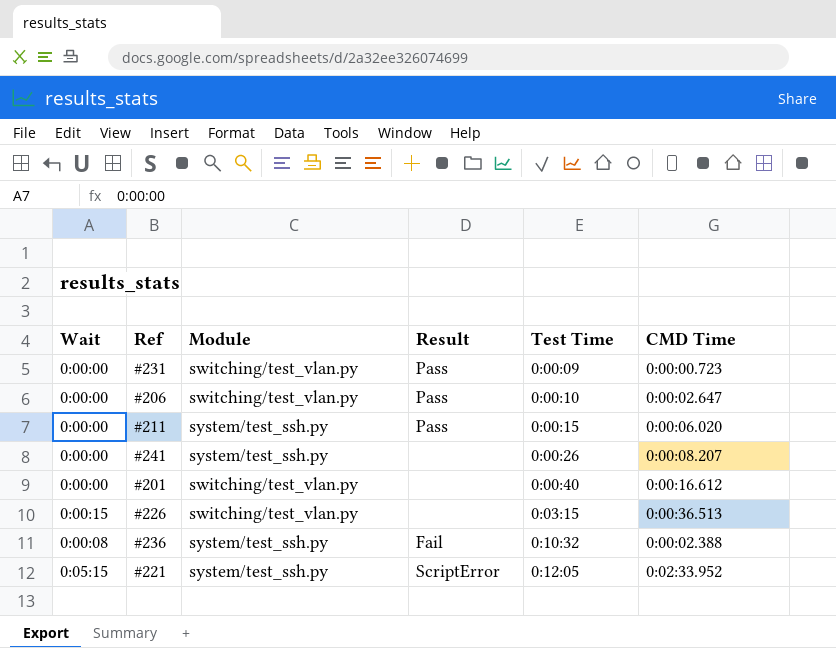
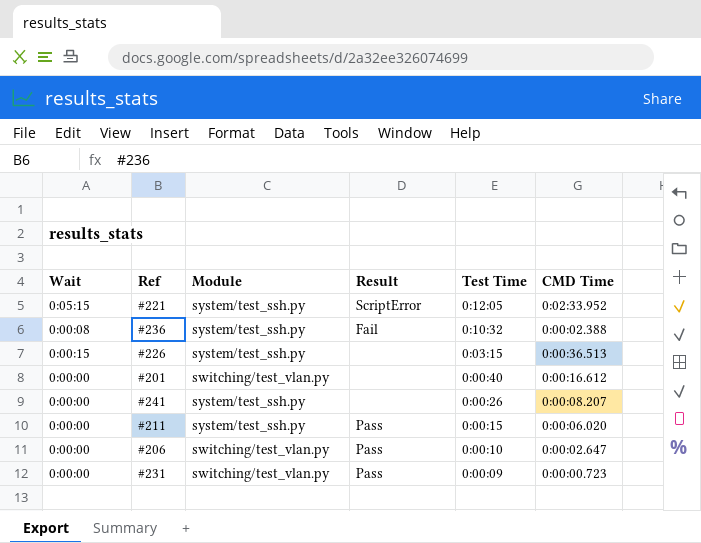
row order: Test Time ascending -> Test Time descending
#226 | Module: switching/test_vlan.py -> system/test_ssh.py

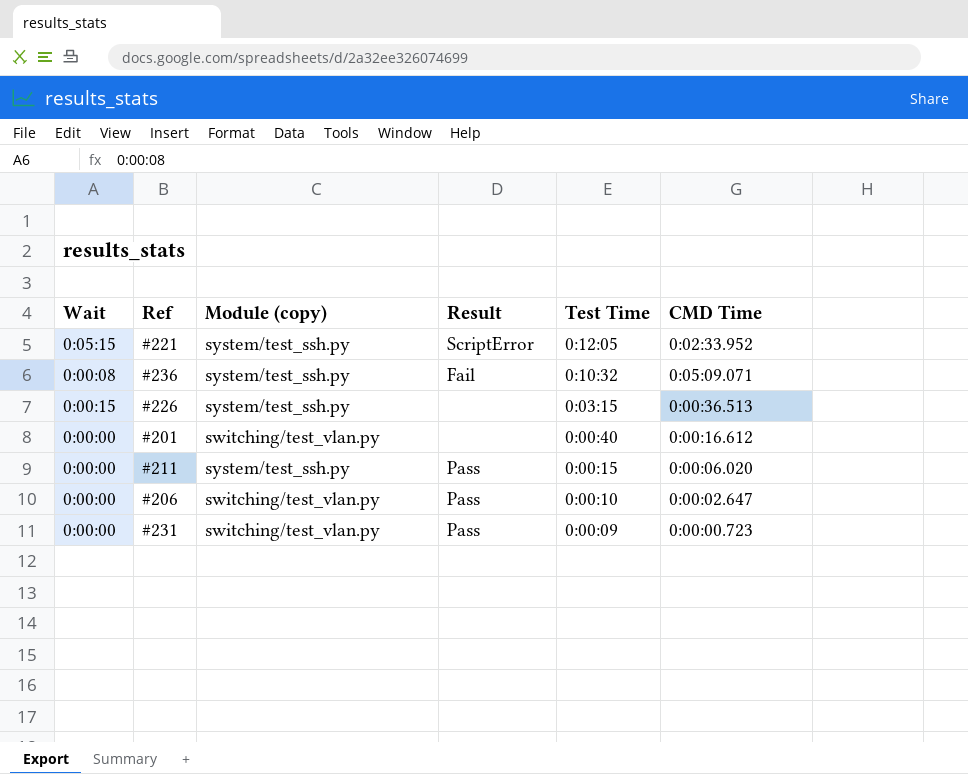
column name: Module -> Module (copy)
row #241: 0:00:00 | system/test_ssh.py | none | 0:00:26 | 0:00:08.207 -> none
#236 | CMD Time: 0:00:02.388 -> 0:05:09.071

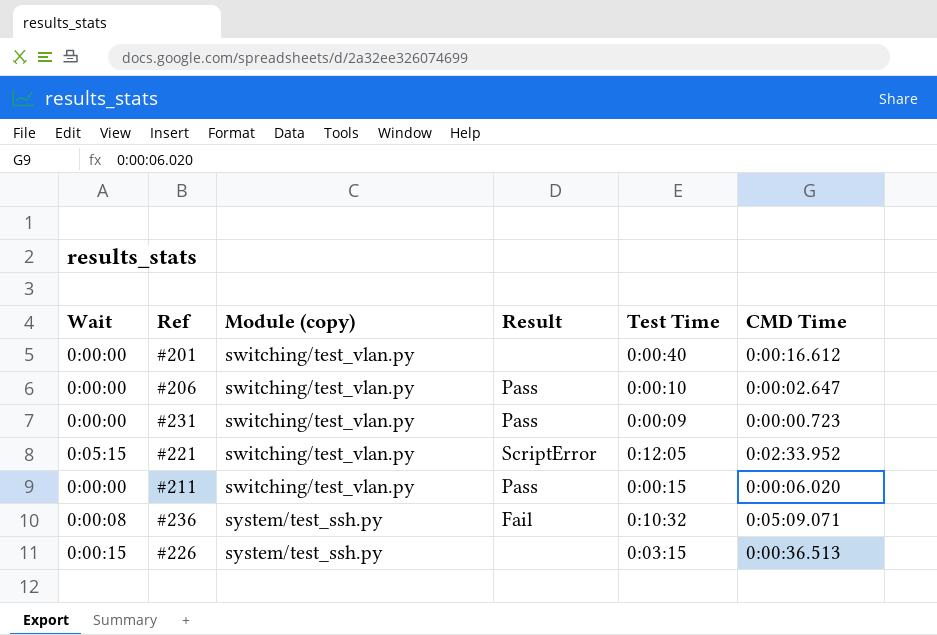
row order: Test Time descending -> Module (copy) ascending
#221 | Module (copy): system/test_ssh.py -> switching/test_vlan.py
#211 | Module (copy): system/test_ssh.py -> switching/test_vlan.py

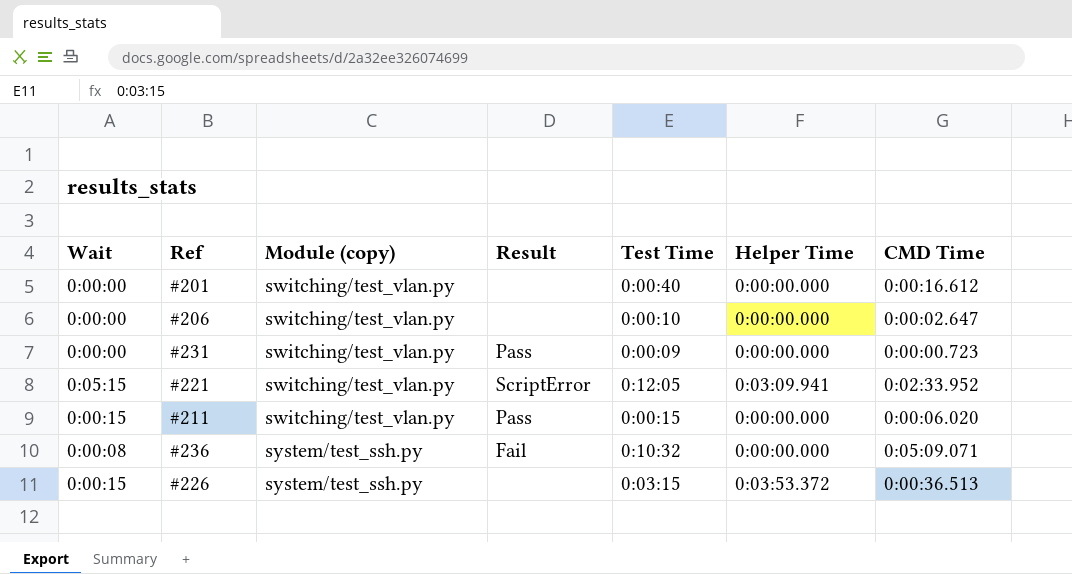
column Helper Time | position: none -> 6
#206 | Result: Pass -> none
#211 | Wait: 0:00:00 -> 0:00:15

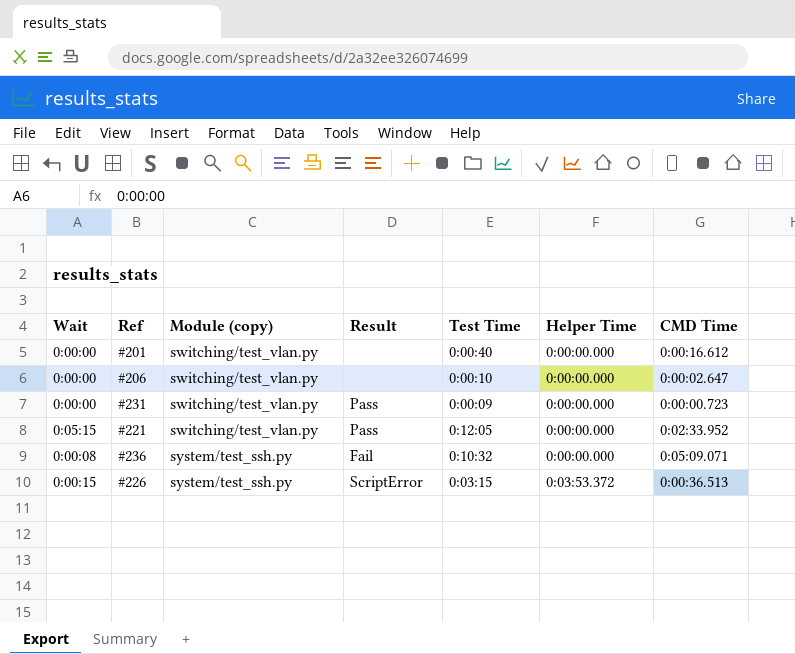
row #211: 0:00:15 | switching/test_vlan.py | Pass | 0:00:15 | 0:00:00.000 | 0:00:06.020 -> none
#221 | Result: ScriptError -> Pass
#221 | Helper Time: 0:03:09.941 -> 0:00:00.000
#226 | Result: none -> ScriptError

